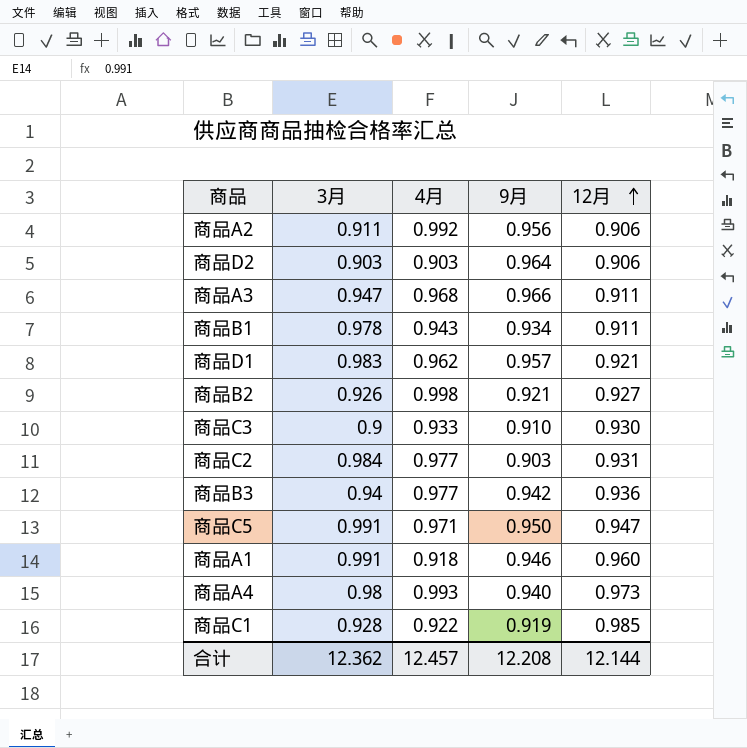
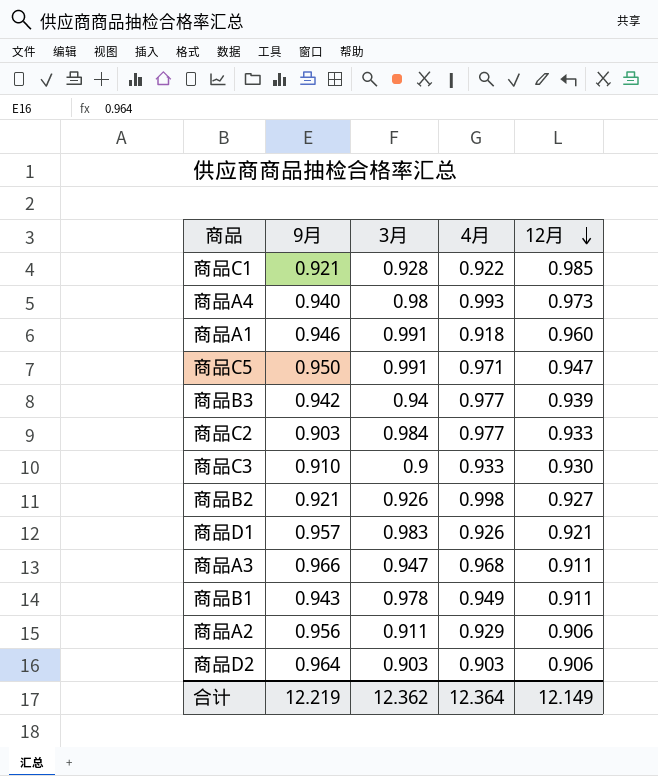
row order: 12月 ascending -> 12月 descending
column 9月 | position: 4 -> 2
商品C1 | 9月: 0.919 -> 0.921
商品B3 | 12月: 0.936 -> 0.939
商品C2 | 12月: 0.931 -> 0.933
商品D1 | 4月: 0.962 -> 0.926
商品B1 | 9月: 0.934 -> 0.943
商品B1 | 4月: 0.943 -> 0.949
商品A2 | 4月: 0.992 -> 0.929
合计 | 9月: 12.208 -> 12.219
合计 | 4月: 12.457 -> 12.364
合计 | 12月: 12.144 -> 12.149

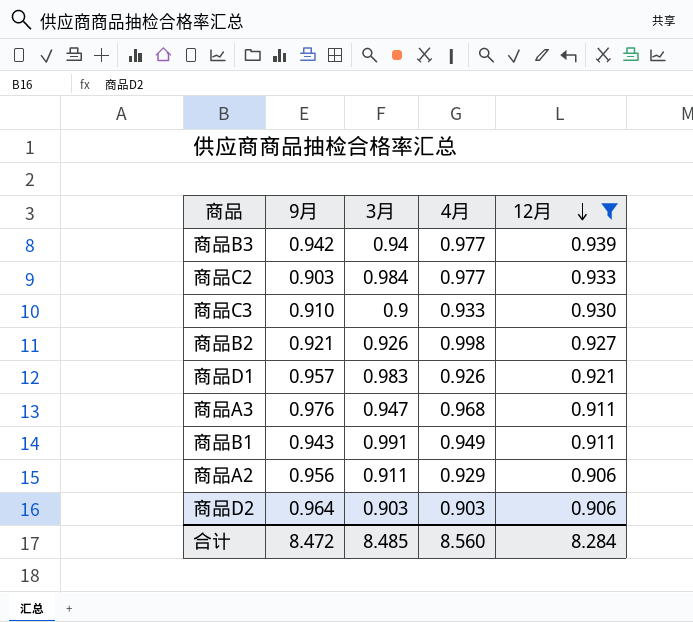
filter: none -> 12月 <= 0.939
商品A3 | 9月: 0.966 -> 0.976
商品B1 | 3月: 0.978 -> 0.991
合计 | 9月: 12.219 -> 8.472
合计 | 3月: 12.362 -> 8.485
合计 | 4月: 12.364 -> 8.560
合计 | 12月: 12.149 -> 8.284

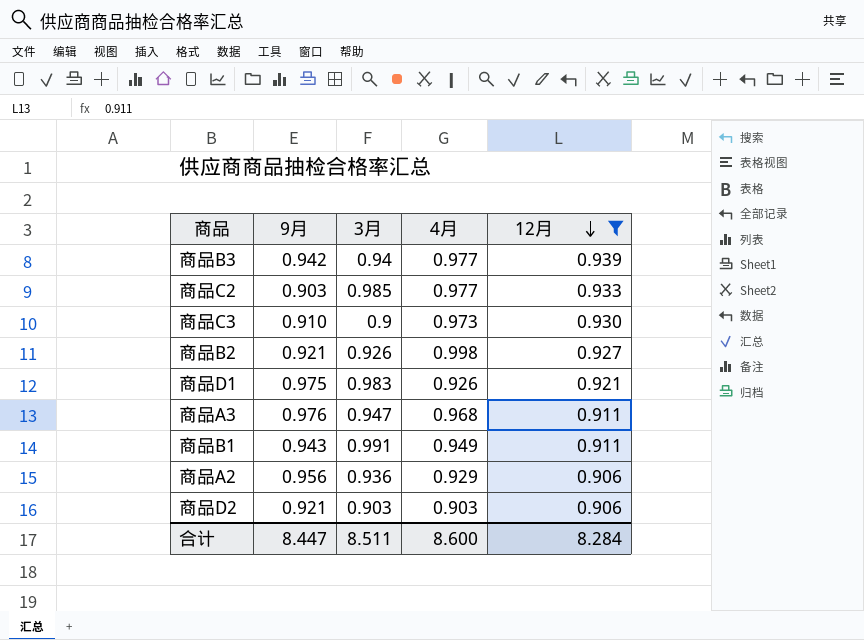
商品C2 | 3月: 0.984 -> 0.985
商品C3 | 4月: 0.933 -> 0.973
商品D1 | 9月: 0.957 -> 0.975
商品A2 | 3月: 0.911 -> 0.936
商品D2 | 9月: 0.964 -> 0.921
合计 | 9月: 8.472 -> 8.447
合计 | 3月: 8.485 -> 8.511
合计 | 4月: 8.560 -> 8.600

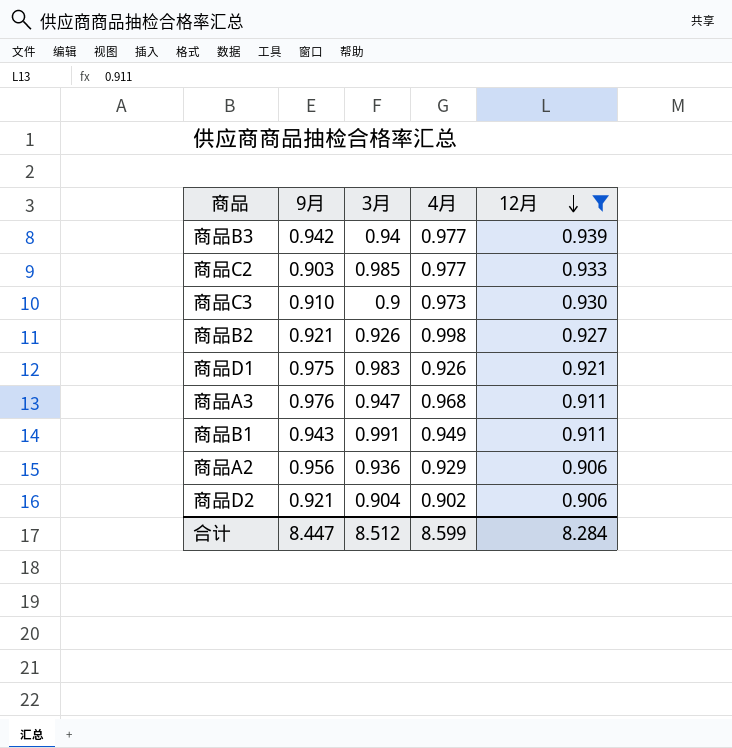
商品D2 | 3月: 0.903 -> 0.904
商品D2 | 4月: 0.903 -> 0.902
合计 | 3月: 8.511 -> 8.512
合计 | 4月: 8.600 -> 8.599

